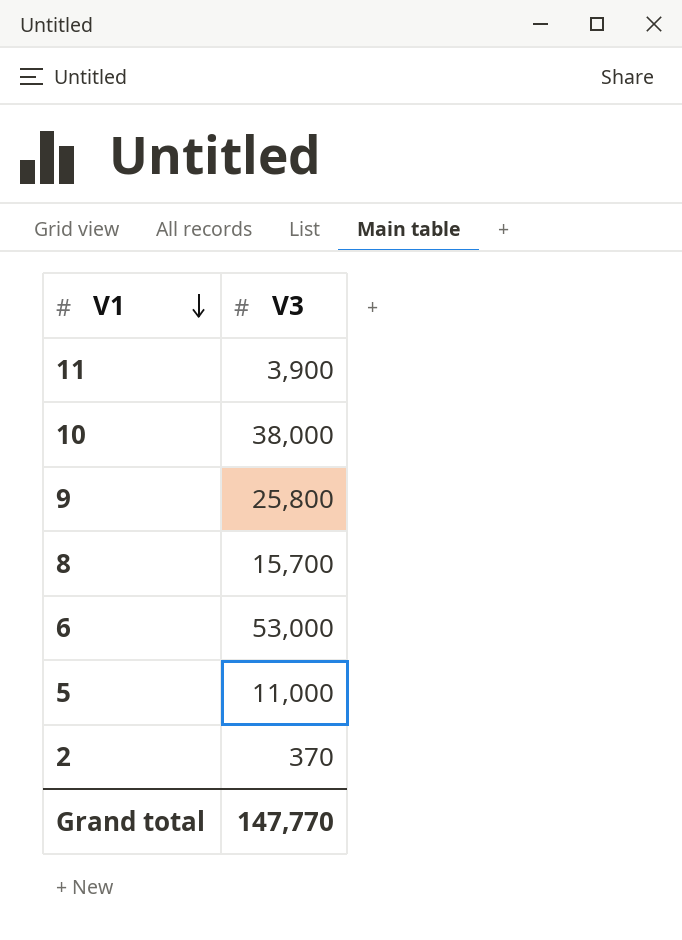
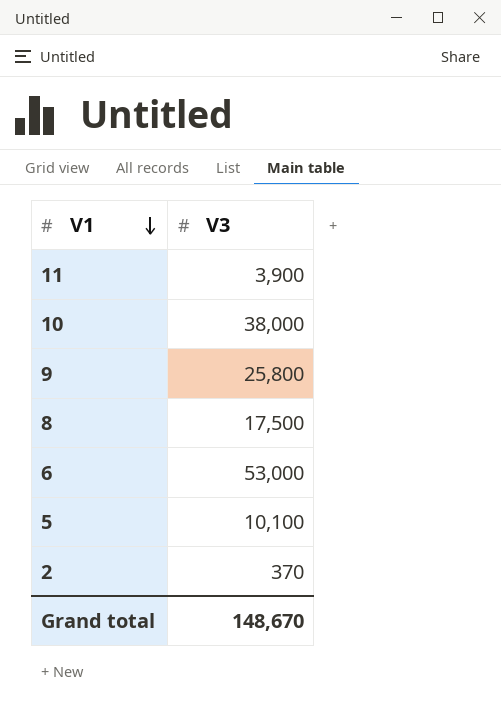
8 | V3: 15,700 -> 17,500
5 | V3: 11,000 -> 10,100
Grand total | V3: 147,770 -> 148,670

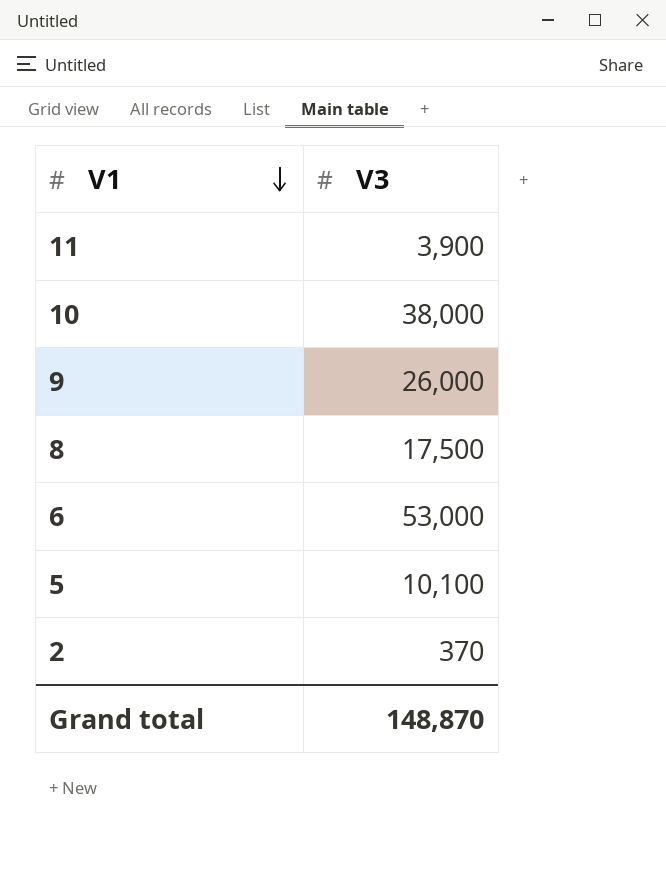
9 | V3: 25,800 -> 26,000
Grand total | V3: 148,670 -> 148,870

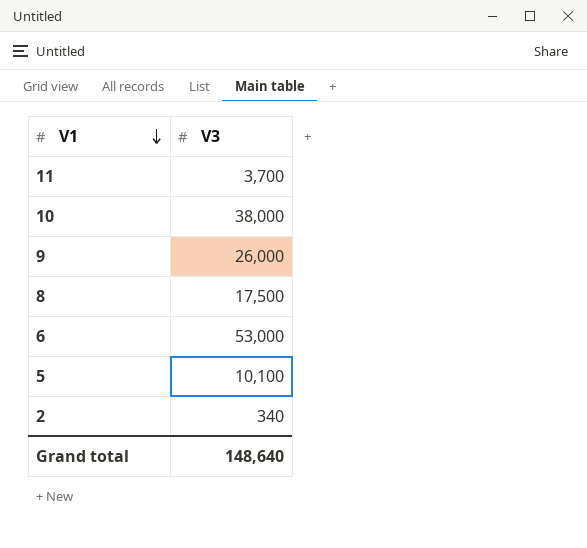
11 | V3: 3,900 -> 3,700
2 | V3: 370 -> 340
Grand total | V3: 148,870 -> 148,640

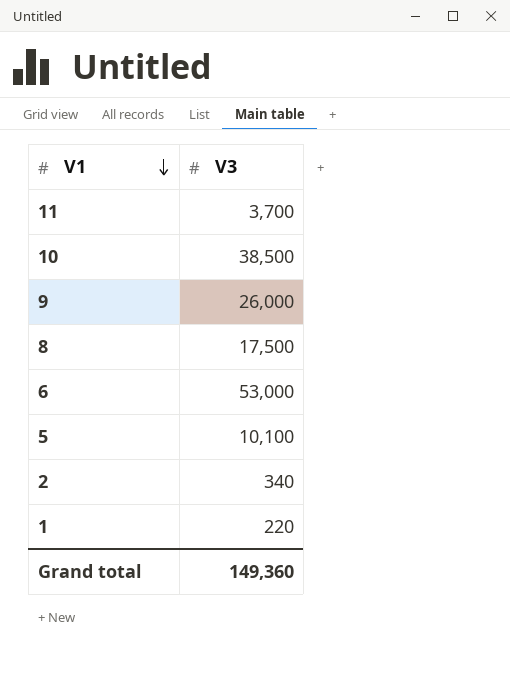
10 | V3: 38,000 -> 38,500
row 1: none -> 220
Grand total | V3: 148,640 -> 149,360

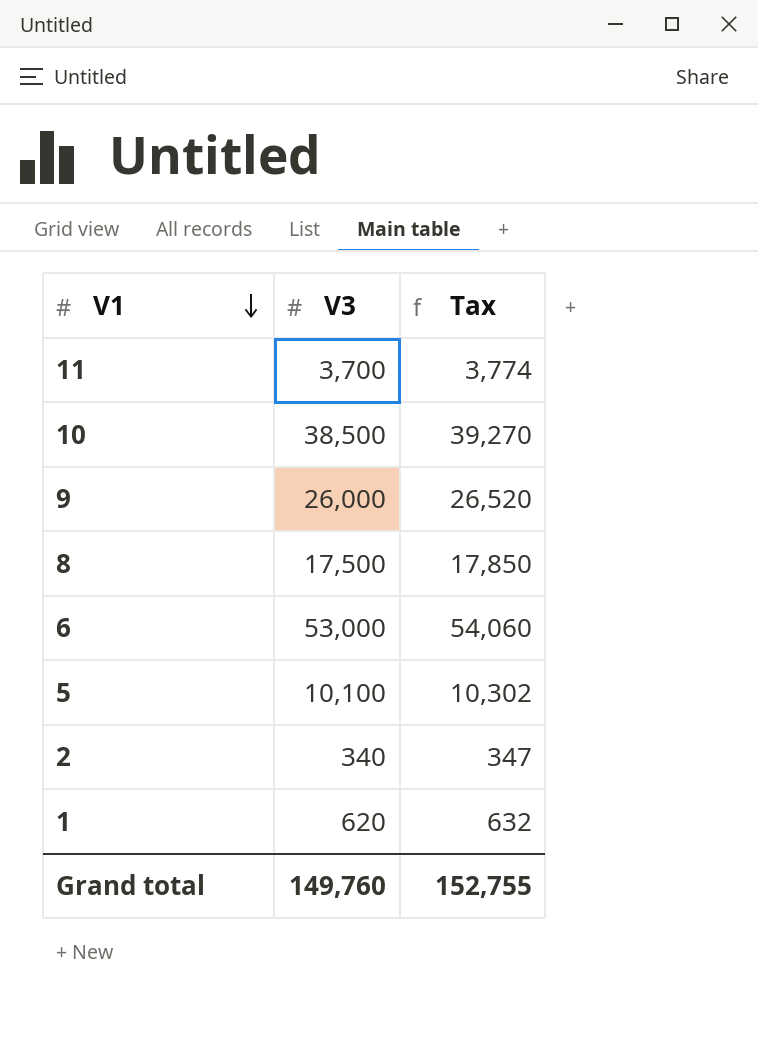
column Tax | formula: none -> [V3] * 1.02
1 | V3: 220 -> 620
Grand total | V3: 149,360 -> 149,760

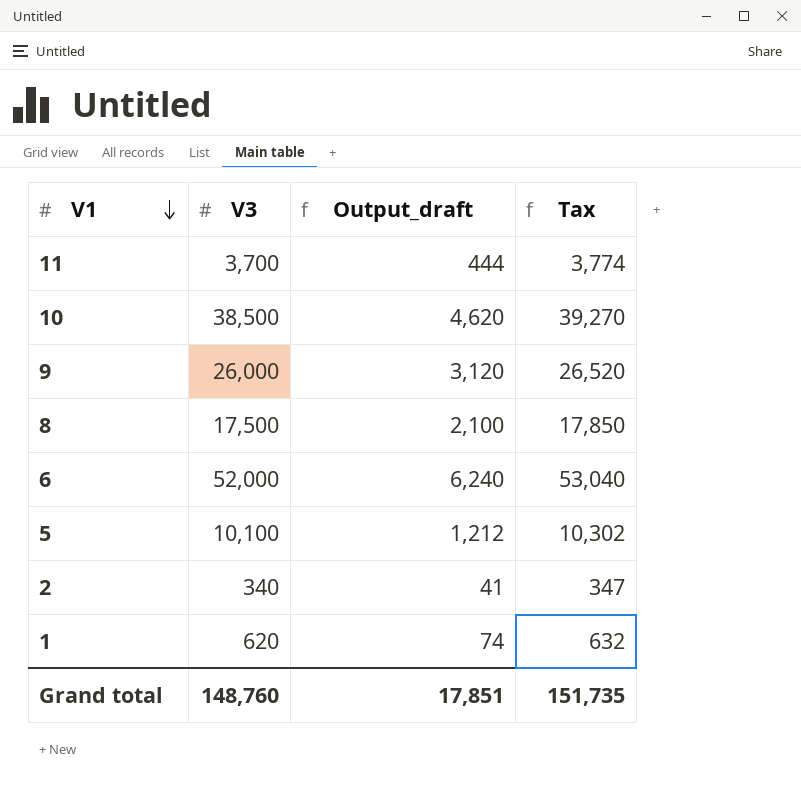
column Output_draft | formula: none -> [V3] * 0.12
6 | V3: 53,000 -> 52,000
6 | Tax: 54,060 -> 53,040
Grand total | V3: 149,760 -> 148,760
Grand total | Tax: 152,755 -> 151,735

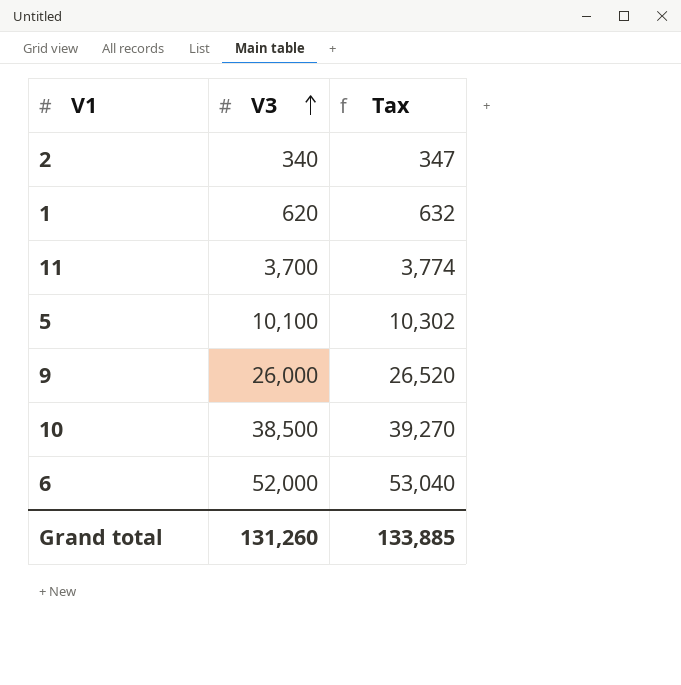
row order: V1 descending -> V3 ascending
column Output_draft | formula: [V3] * 0.12 -> none
row 8: 17,500 | 2,100 | 17,850 -> none
Grand total | V3: 148,760 -> 131,260
Grand total | Tax: 151,735 -> 133,885

